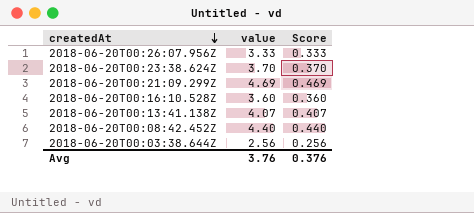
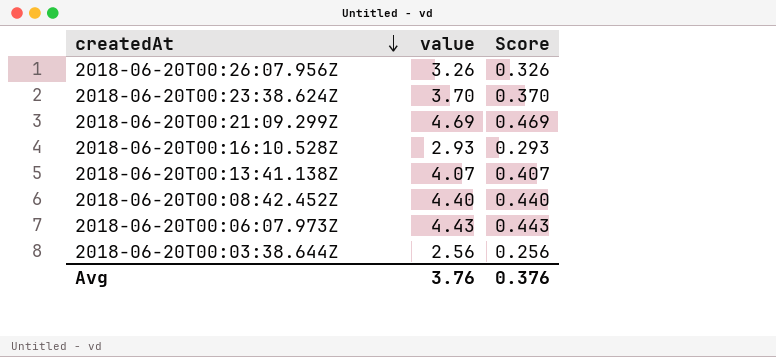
2018-06-20T00:26:07.956Z | value: 3.33 -> 3.26
2018-06-20T00:26:07.956Z | Score: 0.333 -> 0.326
2018-06-20T00:16:10.528Z | value: 3.60 -> 2.93
2018-06-20T00:16:10.528Z | Score: 0.360 -> 0.293
row 2018-06-20T00:06:07.973Z: none -> 4.43 | 0.443

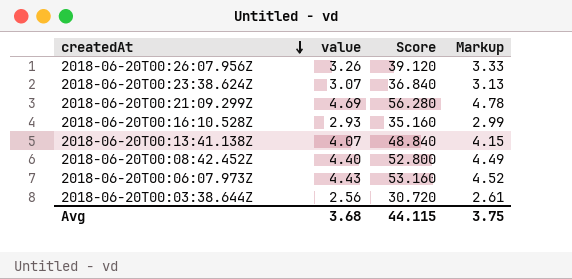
column Score | formula: [value] * 0.1 -> [value] * 12
column Markup | formula: none -> [value] * 1.02
2018-06-20T00:23:38.624Z | value: 3.70 -> 3.07
Avg | value: 3.76 -> 3.68
Avg | Score: 0.376 -> 44.115

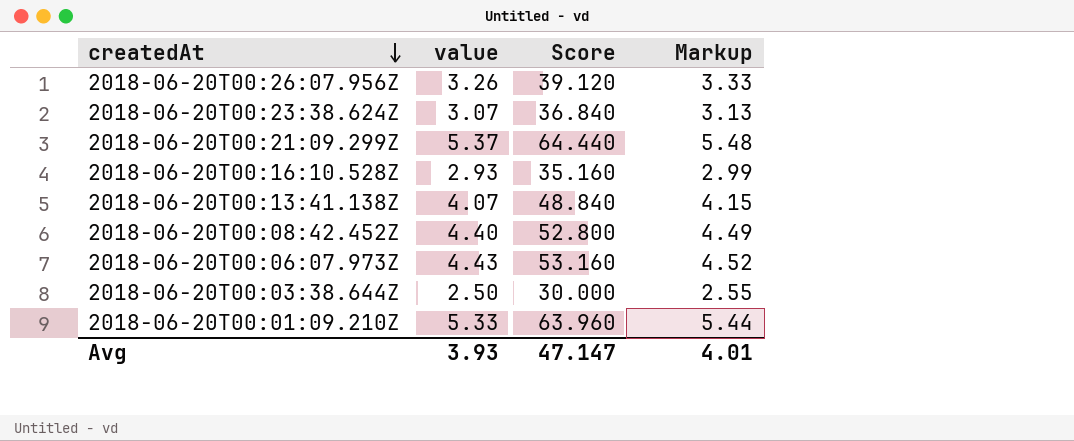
2018-06-20T00:21:09.299Z | value: 4.69 -> 5.37
2018-06-20T00:21:09.299Z | Score: 56.280 -> 64.440
2018-06-20T00:21:09.299Z | Markup: 4.78 -> 5.48
2018-06-20T00:03:38.644Z | value: 2.56 -> 2.50
2018-06-20T00:03:38.644Z | Score: 30.720 -> 30.000
2018-06-20T00:03:38.644Z | Markup: 2.61 -> 2.55
row 2018-06-20T00:01:09.210Z: none -> 5.33 | 63.960 | 5.44
Avg | value: 3.68 -> 3.93
Avg | Score: 44.115 -> 47.147
Avg | Markup: 3.75 -> 4.01

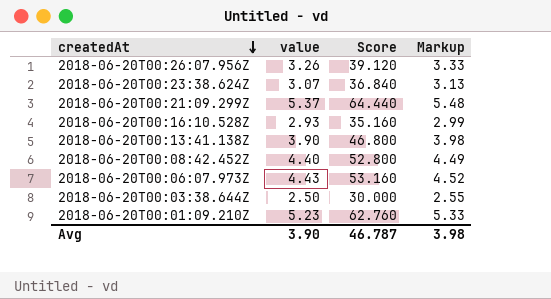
2018-06-20T00:13:41.138Z | value: 4.07 -> 3.90
2018-06-20T00:13:41.138Z | Score: 48.840 -> 46.800
2018-06-20T00:13:41.138Z | Markup: 4.15 -> 3.98
2018-06-20T00:01:09.210Z | value: 5.33 -> 5.23
2018-06-20T00:01:09.210Z | Score: 63.960 -> 62.760
2018-06-20T00:01:09.210Z | Markup: 5.44 -> 5.33
Avg | value: 3.93 -> 3.90
Avg | Score: 47.147 -> 46.787
Avg | Markup: 4.01 -> 3.98

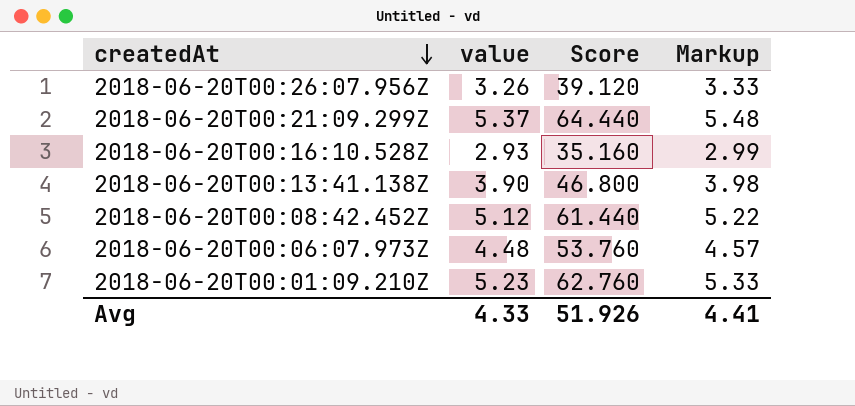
row 2018-06-20T00:23:38.624Z: 3.07 | 36.840 | 3.13 -> none
row 2018-06-20T00:03:38.644Z: 2.50 | 30.000 | 2.55 -> none
2018-06-20T00:08:42.452Z | value: 4.40 -> 5.12
2018-06-20T00:08:42.452Z | Score: 52.800 -> 61.440
2018-06-20T00:08:42.452Z | Markup: 4.49 -> 5.22
2018-06-20T00:06:07.973Z | value: 4.43 -> 4.48
2018-06-20T00:06:07.973Z | Score: 53.160 -> 53.760
2018-06-20T00:06:07.973Z | Markup: 4.52 -> 4.57
Avg | value: 3.90 -> 4.33
Avg | Score: 46.787 -> 51.926
Avg | Markup: 3.98 -> 4.41

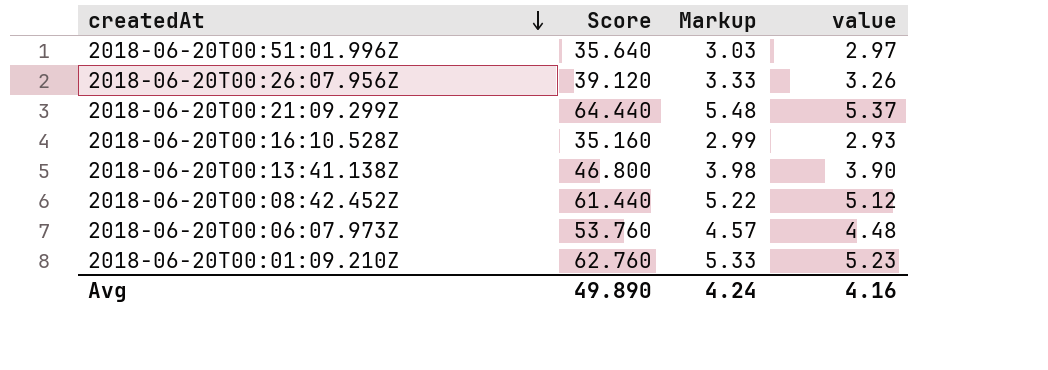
column value | position: 2 -> 4
row 2018-06-20T00:51:01.996Z: none -> 35.640 | 3.03 | 2.97
Avg | Score: 51.926 -> 49.890
Avg | Markup: 4.41 -> 4.24
Avg | value: 4.33 -> 4.16

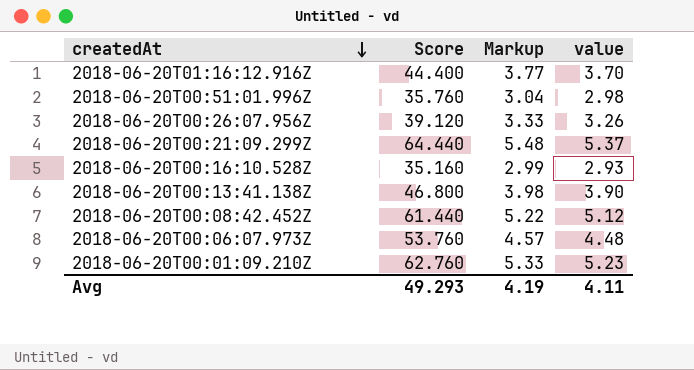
row 2018-06-20T01:16:12.916Z: none -> 44.400 | 3.77 | 3.70
2018-06-20T00:51:01.996Z | Score: 35.640 -> 35.760
2018-06-20T00:51:01.996Z | Markup: 3.03 -> 3.04
2018-06-20T00:51:01.996Z | value: 2.97 -> 2.98
Avg | Score: 49.890 -> 49.293
Avg | Markup: 4.24 -> 4.19
Avg | value: 4.16 -> 4.11

